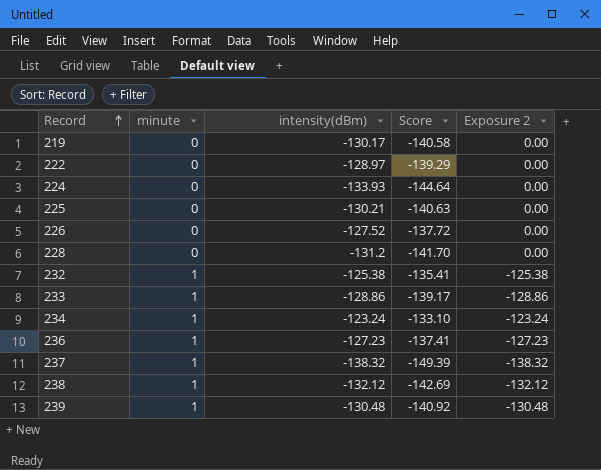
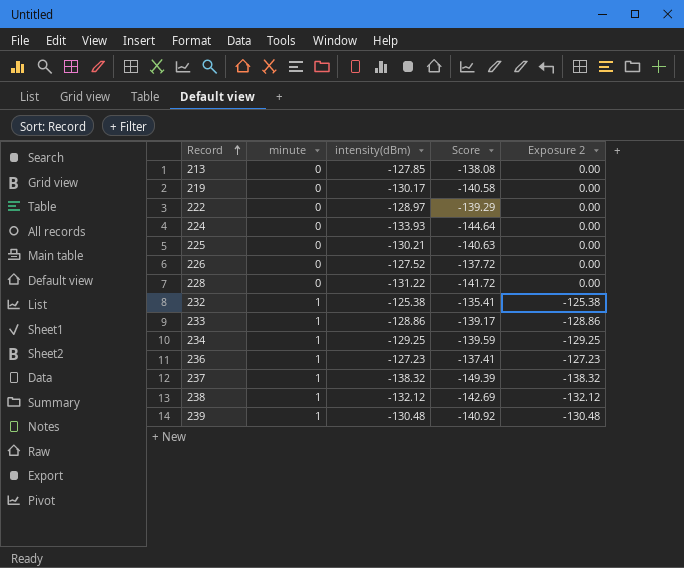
row 213: none -> 0 | -127.85 | -138.08 | 0.00
228 | intensity(dBm): -131.2 -> -131.22
228 | Score: -141.70 -> -141.72
234 | intensity(dBm): -123.24 -> -129.25
234 | Score: -133.10 -> -139.59
234 | Exposure 2: -123.24 -> -129.25

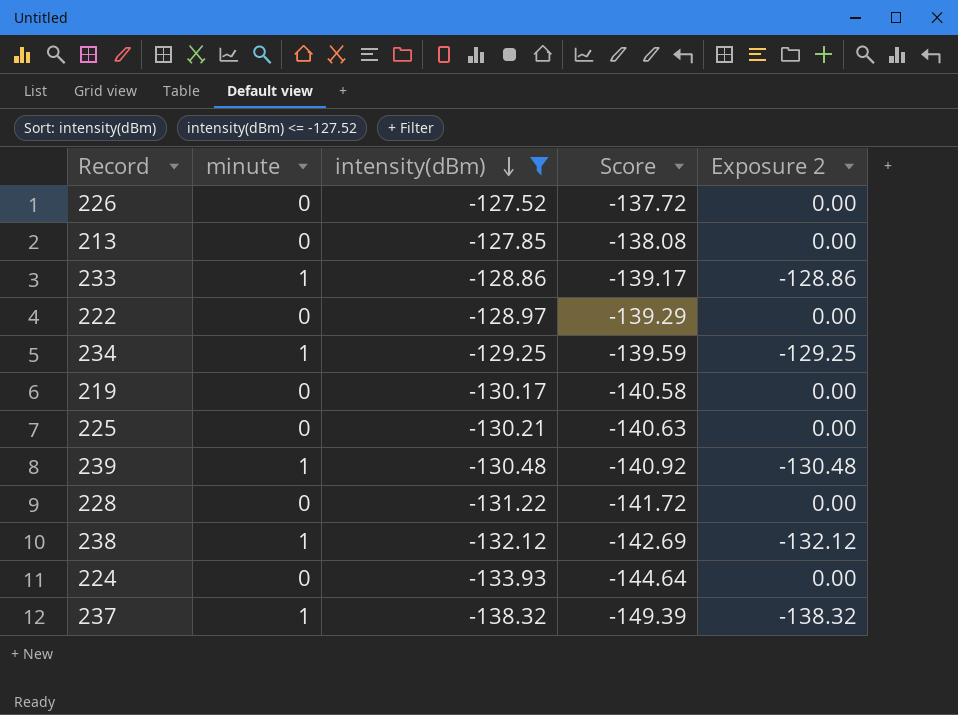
filter: none -> intensity(dBm) <= -127.52
row order: Record ascending -> intensity(dBm) descending

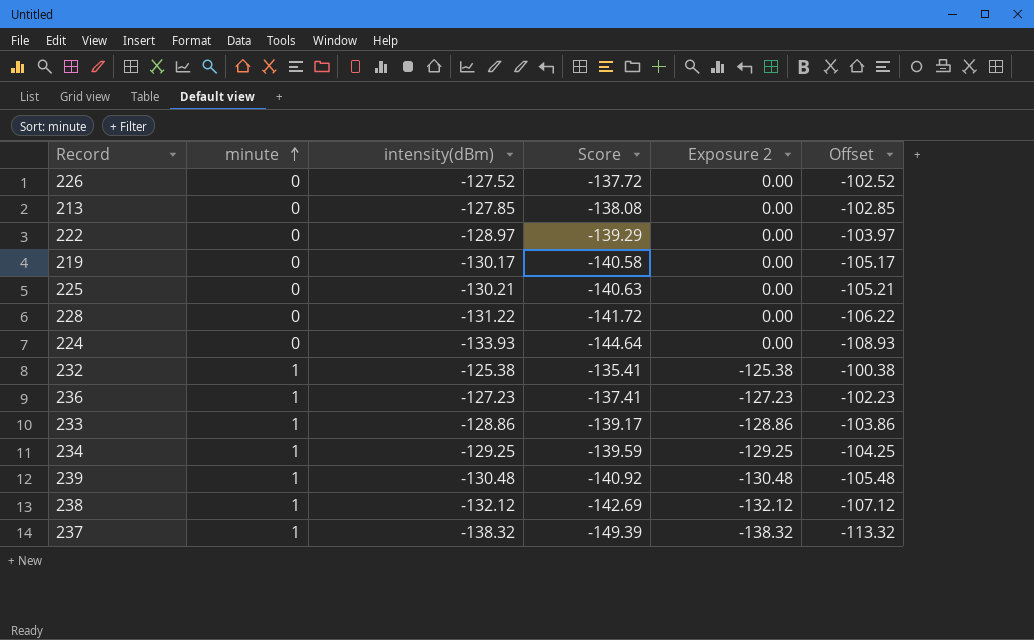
filter: intensity(dBm) <= -127.52 -> none
row order: intensity(dBm) descending -> minute ascending
column Offset | formula: none -> [intensity(dBm)] + 25

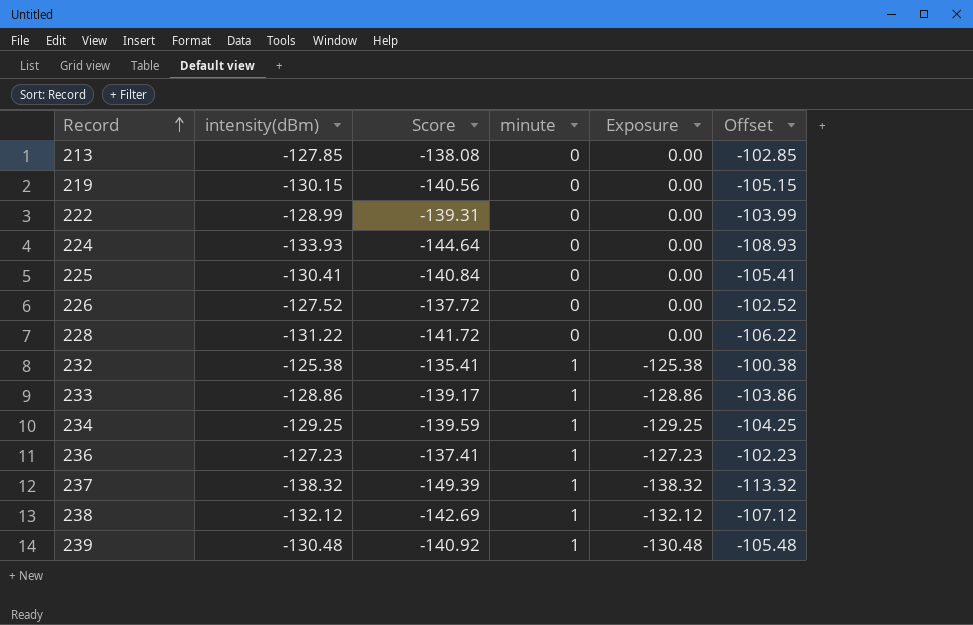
row order: minute ascending -> Record ascending
column minute | position: 2 -> 4
column name: Exposure 2 -> Exposure
219 | intensity(dBm): -130.17 -> -130.15
219 | Score: -140.58 -> -140.56
219 | Offset: -105.17 -> -105.15
222 | intensity(dBm): -128.97 -> -128.99
222 | Score: -139.29 -> -139.31
222 | Offset: -103.97 -> -103.99
225 | intensity(dBm): -130.21 -> -130.41
225 | Score: -140.63 -> -140.84
225 | Offset: -105.21 -> -105.41

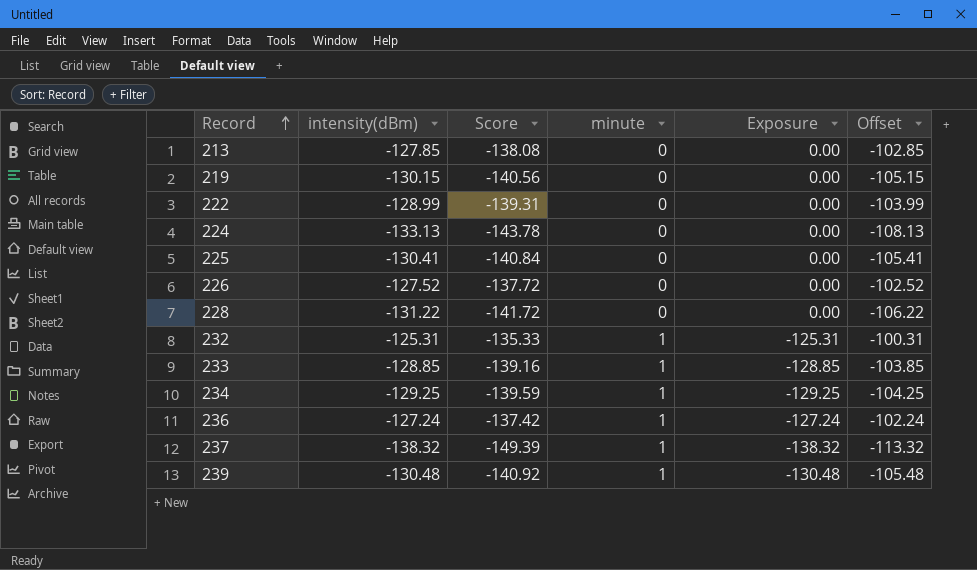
row 238: -132.12 | -142.69 | 1 | -132.12 | -107.12 -> none
224 | intensity(dBm): -133.93 -> -133.13
224 | Score: -144.64 -> -143.78
224 | Offset: -108.93 -> -108.13
232 | intensity(dBm): -125.38 -> -125.31
232 | Score: -135.41 -> -135.33
232 | Exposure: -125.38 -> -125.31
232 | Offset: -100.38 -> -100.31
233 | intensity(dBm): -128.86 -> -128.85
233 | Score: -139.17 -> -139.16
233 | Exposure: -128.86 -> -128.85
233 | Offset: -103.86 -> -103.85
236 | intensity(dBm): -127.23 -> -127.24
236 | Score: -137.41 -> -137.42
236 | Exposure: -127.23 -> -127.24
236 | Offset: -102.23 -> -102.24

